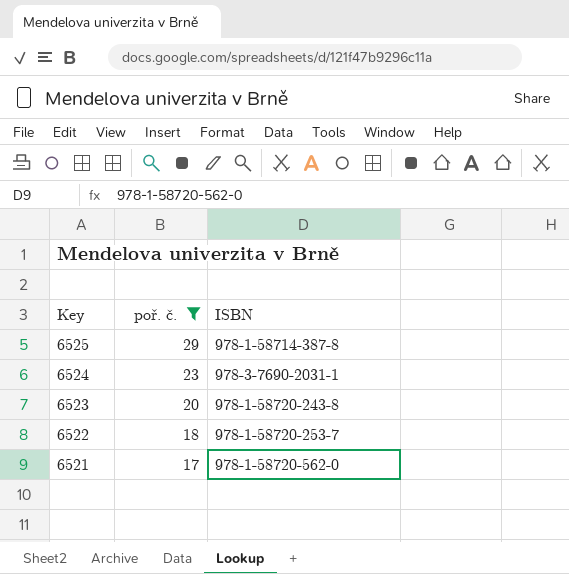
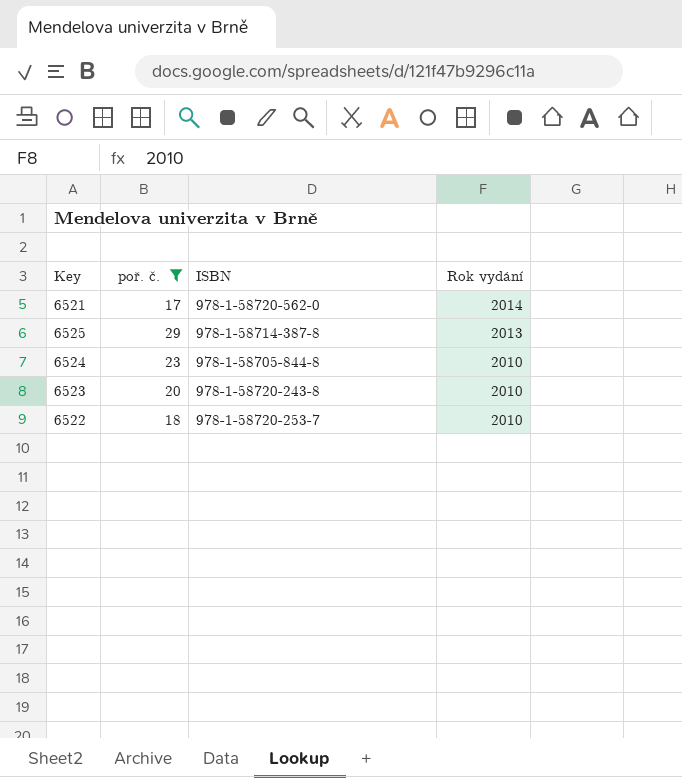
row order: Key descending -> Rok vydání descending
column Rok vydání | position: none -> 4
6524 | ISBN: 978-3-7690-2031-1 -> 978-1-58705-844-8

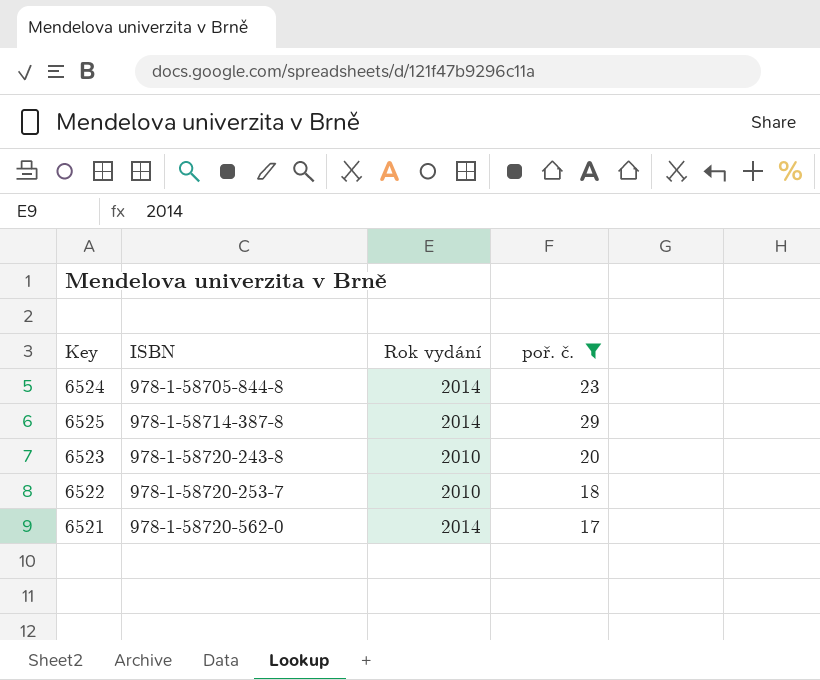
row order: Rok vydání descending -> ISBN ascending
column poř. č. | position: 2 -> 4
6524 | Rok vydání: 2010 -> 2014
6525 | Rok vydání: 2013 -> 2014

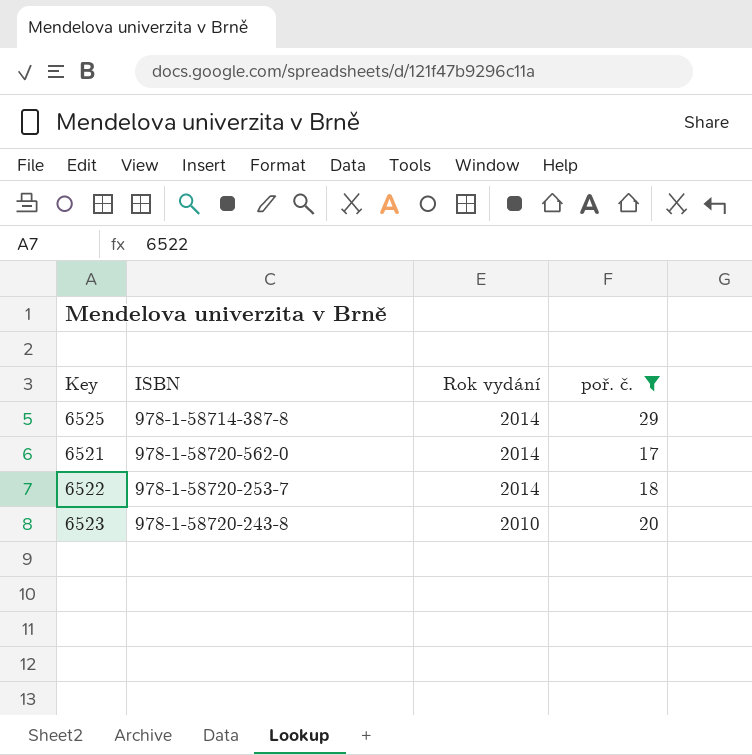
row order: ISBN ascending -> Rok vydání descending
row 6524: 978-1-58705-844-8 | 2014 | 23 -> none
6522 | Rok vydání: 2010 -> 2014

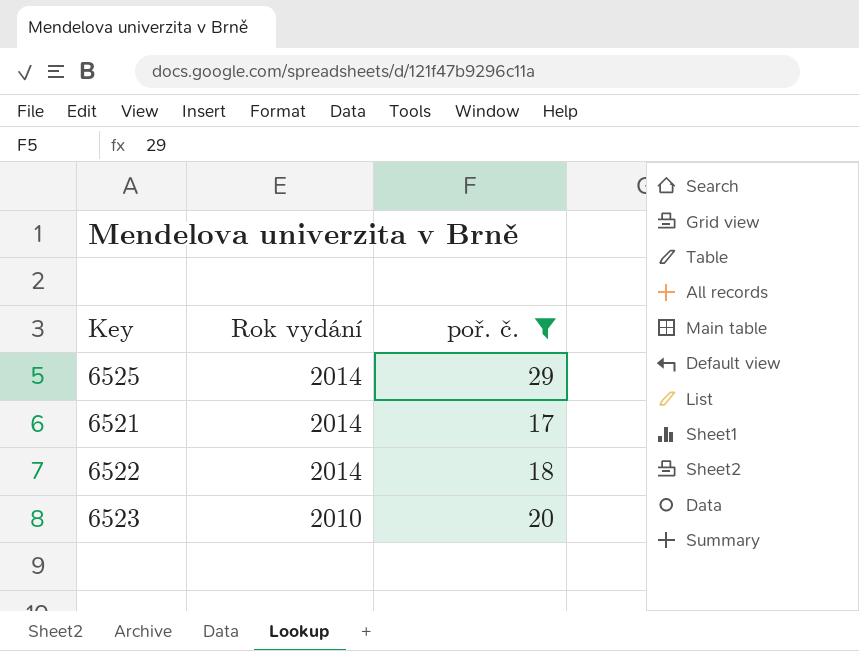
column ISBN | position: 2 -> none

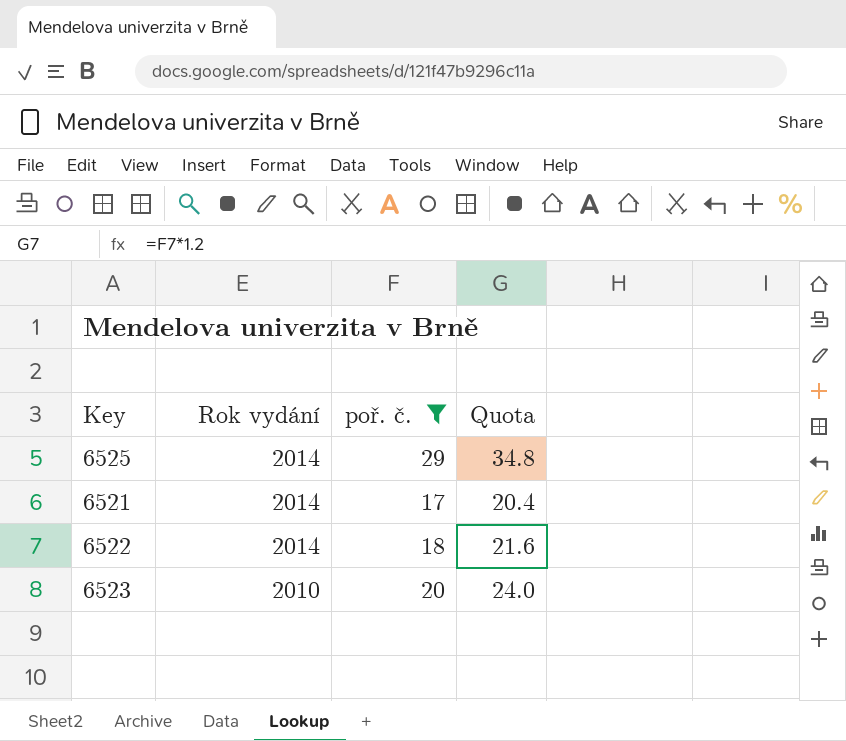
column Quota | formula: none -> [poř. č.] * 1.2

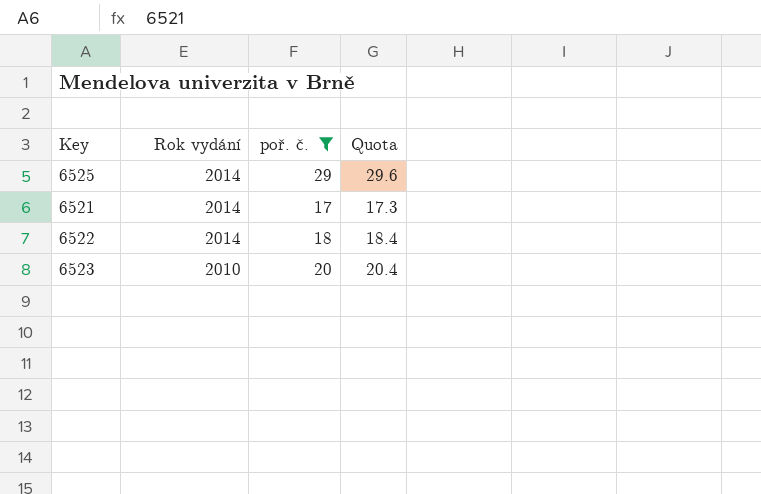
column Quota | formula: [poř. č.] * 1.2 -> [poř. č.] * 1.02

